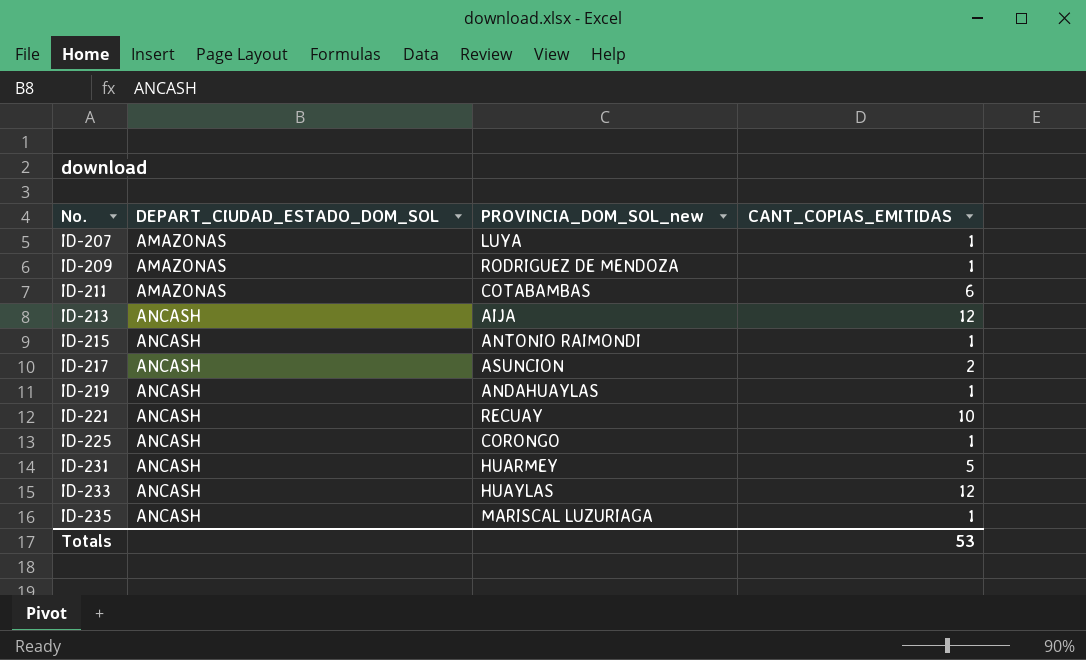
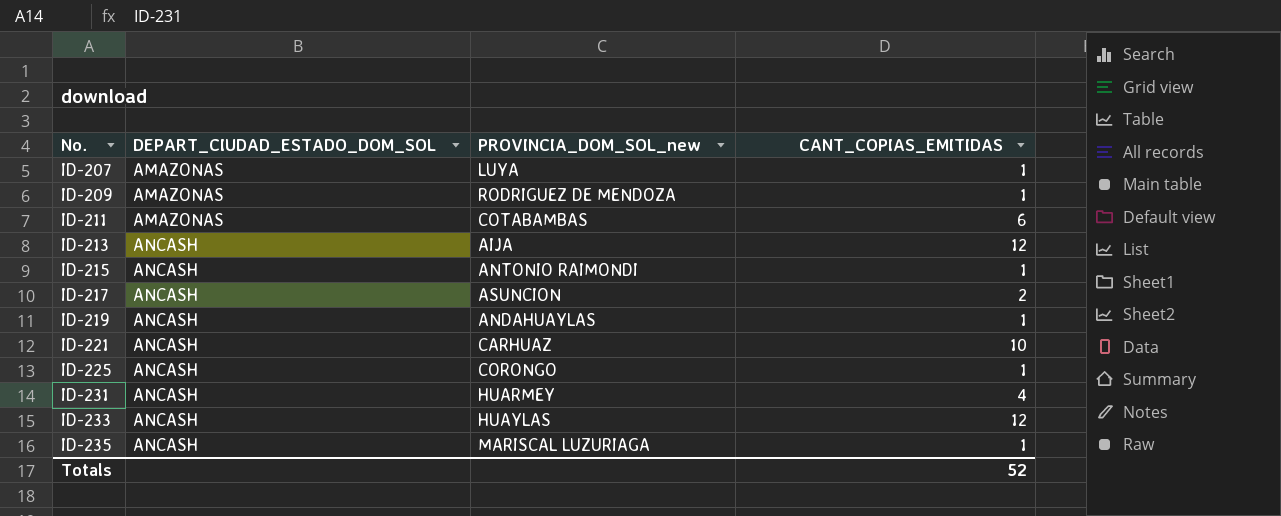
ID-221 | PROVINCIA_DOM_SOL_new: RECUAY -> CARHUAZ
ID-231 | CANT_COPIAS_EMITIDAS: 5 -> 4
Totals | CANT_COPIAS_EMITIDAS: 53 -> 52

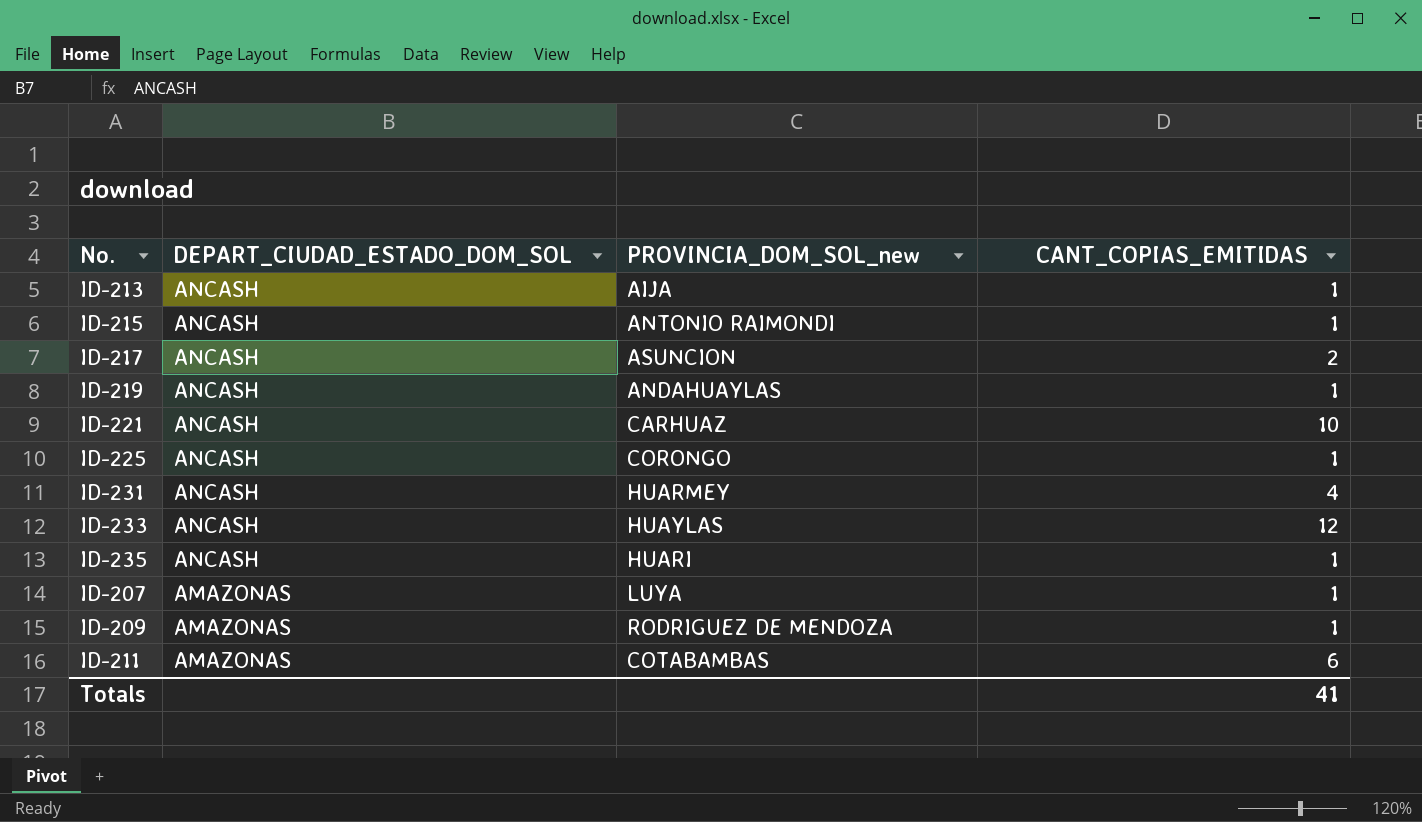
row order: No. ascending -> DEPART_CIUDAD_ESTADO_DOM_SOL descending
ID-213 | CANT_COPIAS_EMITIDAS: 12 -> 1
ID-235 | PROVINCIA_DOM_SOL_new: MARISCAL LUZURIAGA -> HUARI
Totals | CANT_COPIAS_EMITIDAS: 52 -> 41

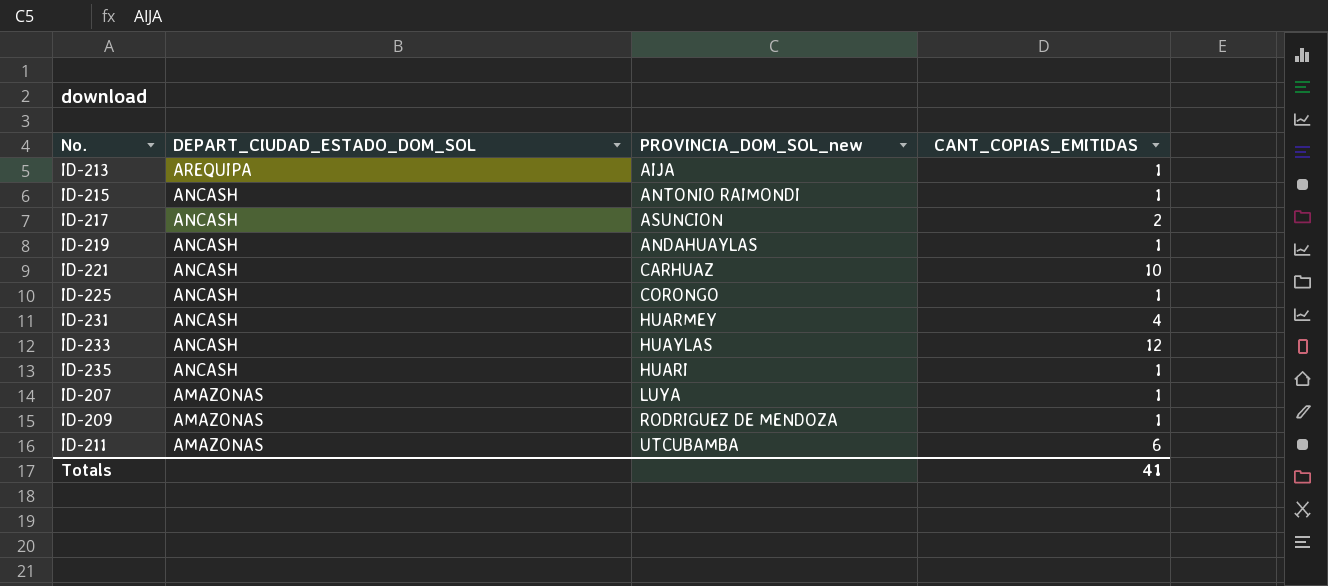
ID-213 | DEPART_CIUDAD_ESTADO_DOM_SOL: ANCASH -> AREQUIPA
ID-211 | PROVINCIA_DOM_SOL_new: COTABAMBAS -> UTCUBAMBA

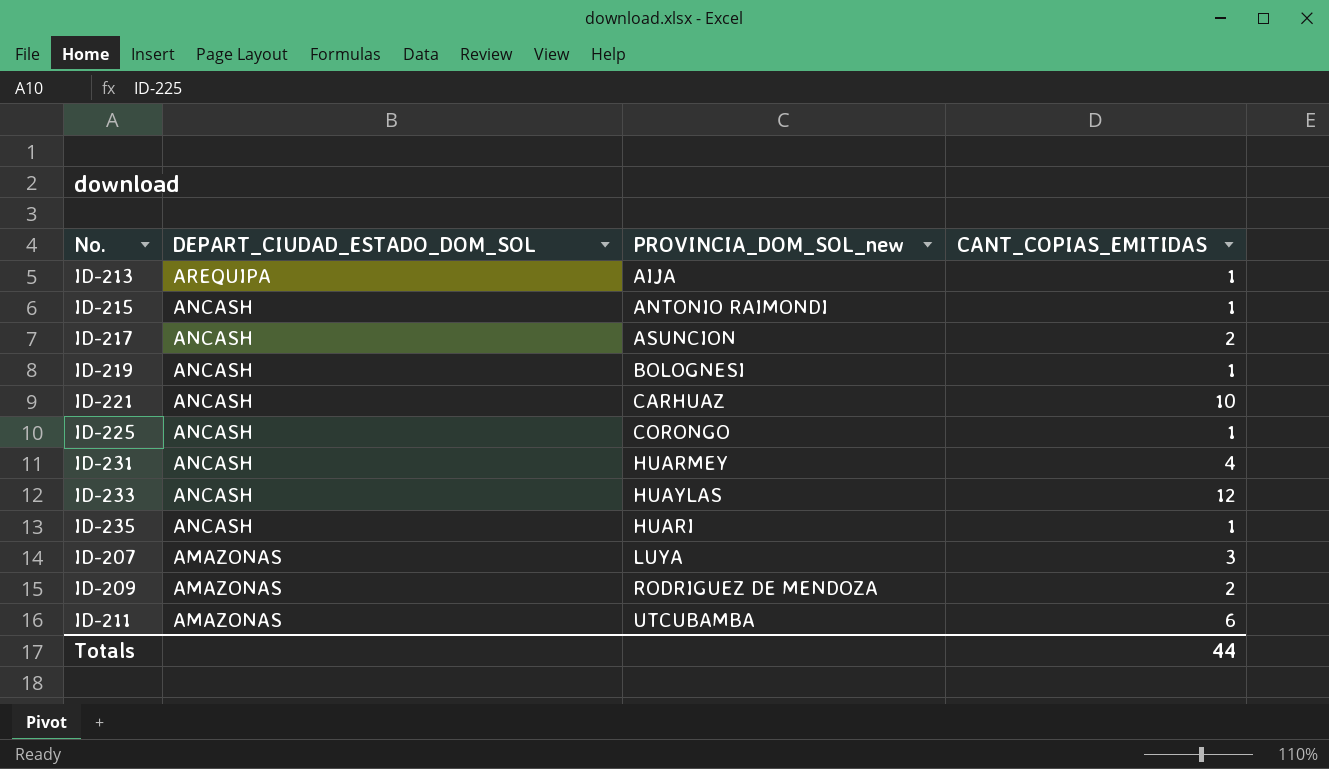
ID-219 | PROVINCIA_DOM_SOL_new: ANDAHUAYLAS -> BOLOGNESI
ID-207 | CANT_COPIAS_EMITIDAS: 1 -> 3
ID-209 | CANT_COPIAS_EMITIDAS: 1 -> 2
Totals | CANT_COPIAS_EMITIDAS: 41 -> 44

